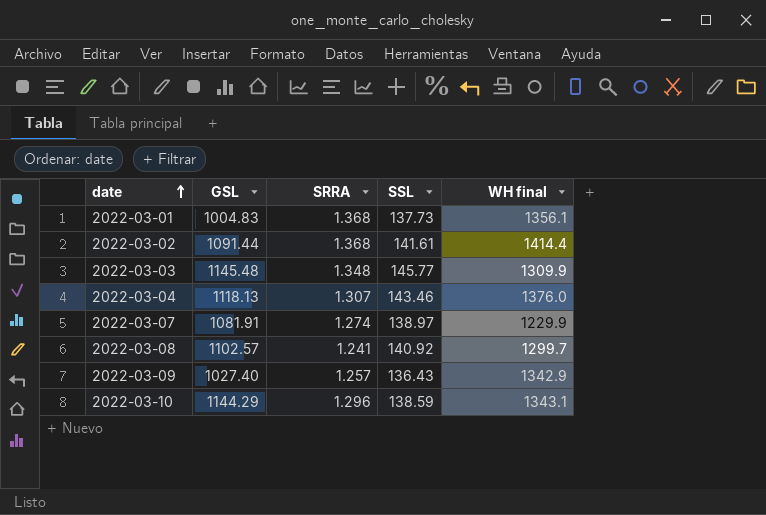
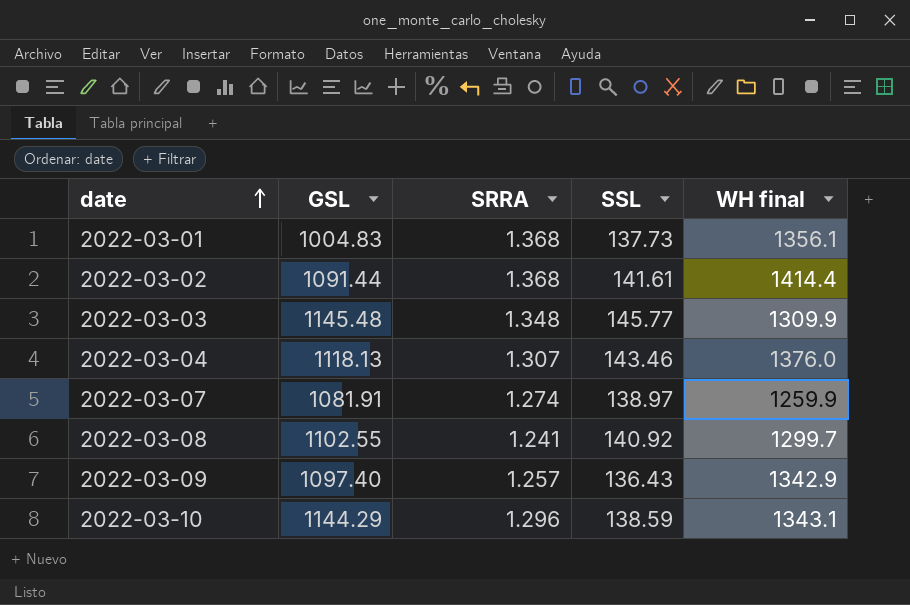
2022-03-07 | WH final: 1229.9 -> 1259.9
2022-03-08 | GSL: 1102.57 -> 1102.55
2022-03-09 | GSL: 1027.40 -> 1097.40

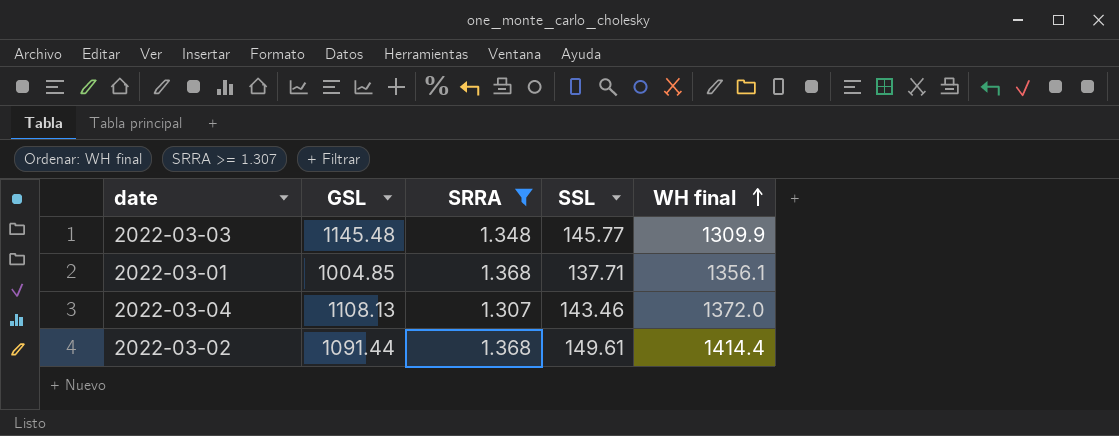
filter: none -> SRRA >= 1.307
row order: date ascending -> WH final ascending
2022-03-01 | GSL: 1004.83 -> 1004.85
2022-03-01 | SSL: 137.73 -> 137.71
2022-03-04 | GSL: 1118.13 -> 1108.13
2022-03-04 | WH final: 1376.0 -> 1372.0
2022-03-02 | SSL: 141.61 -> 149.61

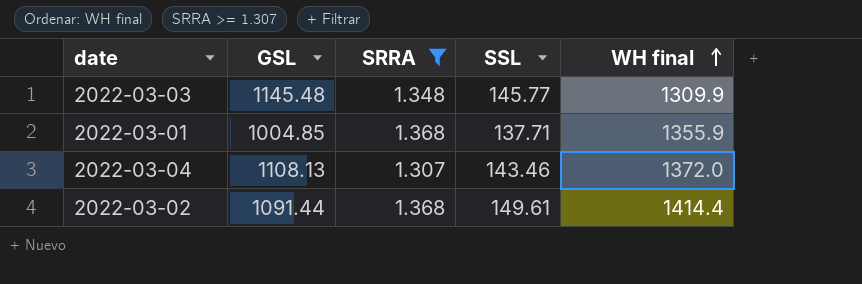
2022-03-01 | WH final: 1356.1 -> 1355.9

